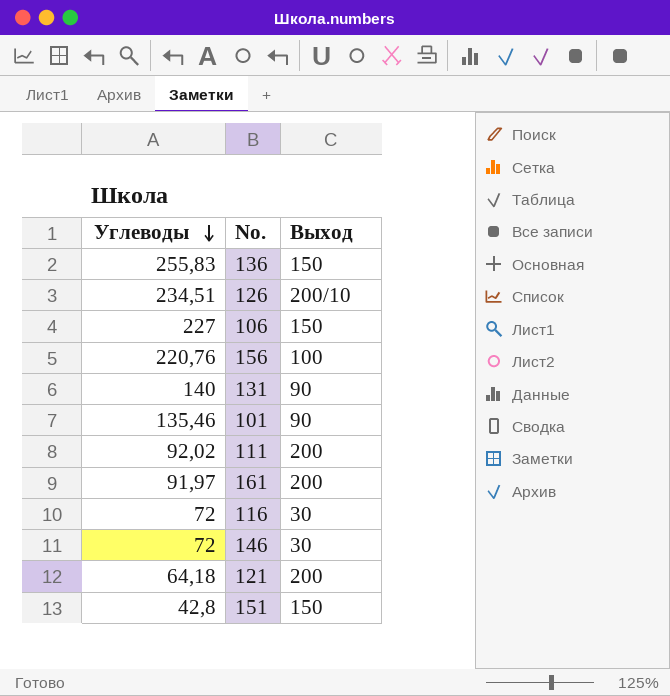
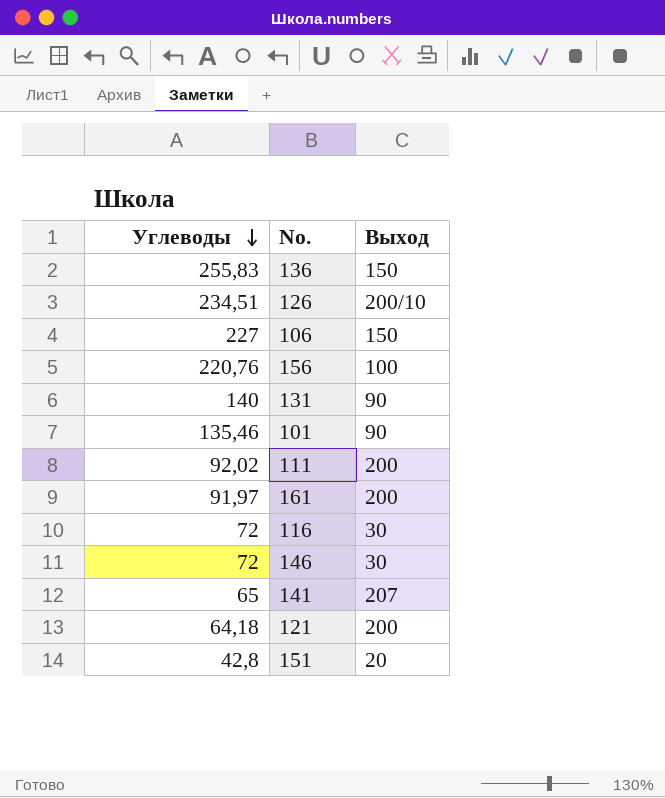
row 141: none -> 65 | 207
151 | Выход: 150 -> 20

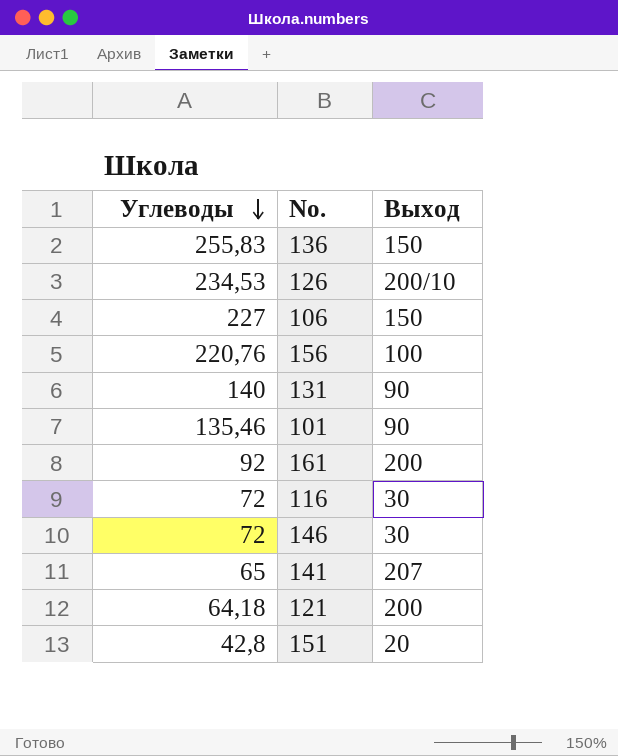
row 111: 92,02 | 200 -> none
126 | Углеводы: 234,51 -> 234,53
161 | Углеводы: 91,97 -> 92

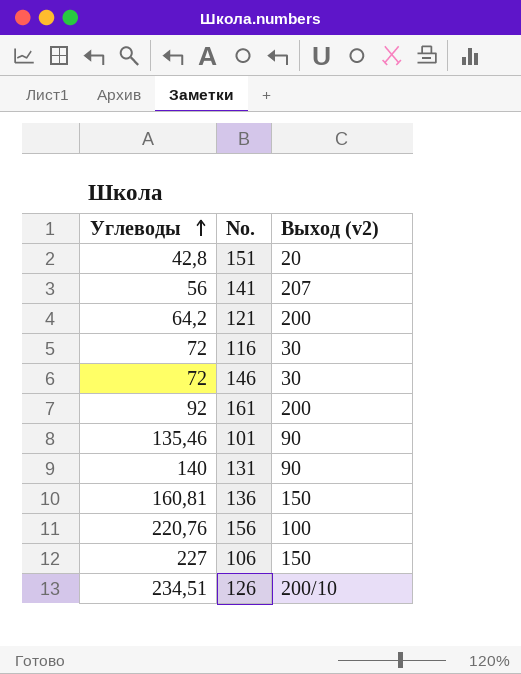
row order: Углеводы descending -> Углеводы ascending
column name: Выход -> Выход (v2)
141 | Углеводы: 65 -> 56
121 | Углеводы: 64,18 -> 64,2
136 | Углеводы: 255,83 -> 160,81
126 | Углеводы: 234,53 -> 234,51

